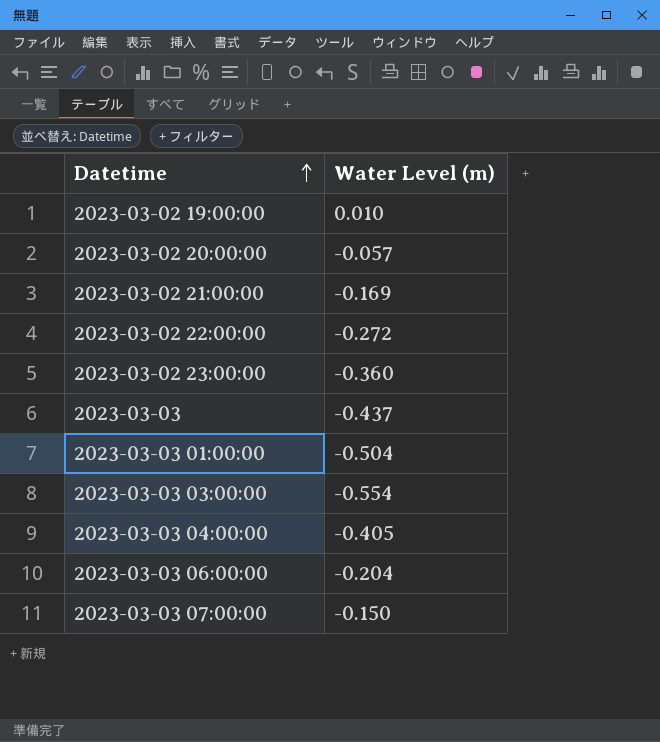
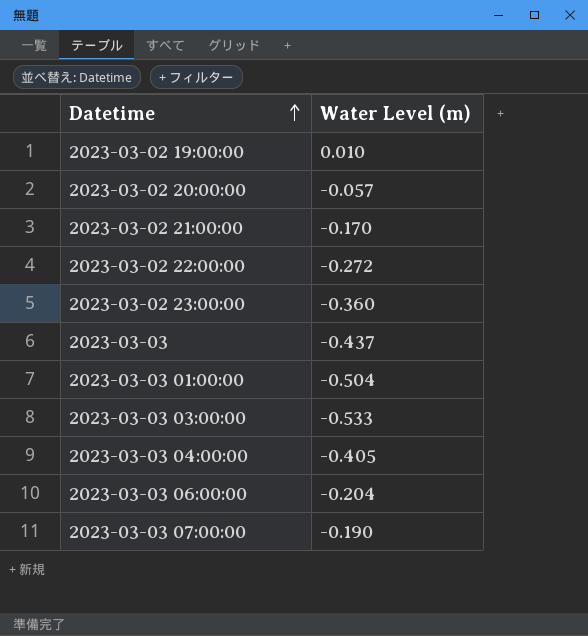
2023-03-02 21:00:00 | Water Level (m): -0.169 -> -0.170
2023-03-03 03:00:00 | Water Level (m): -0.554 -> -0.533
2023-03-03 07:00:00 | Water Level (m): -0.150 -> -0.190

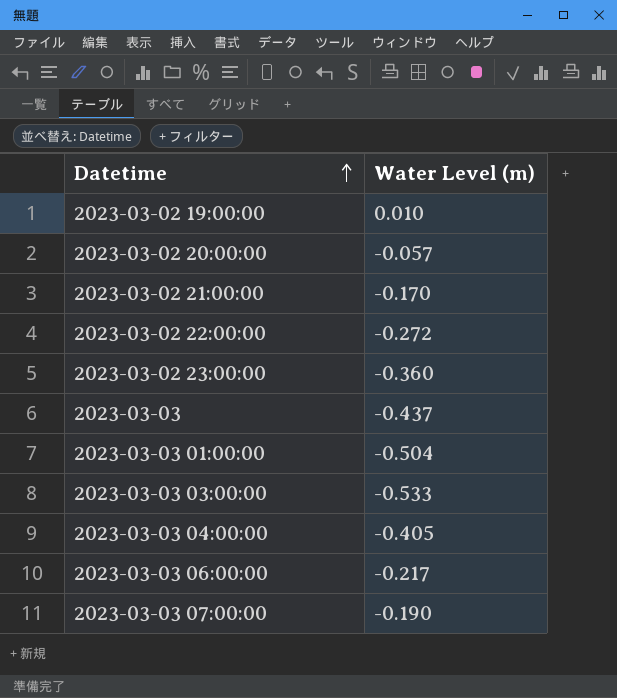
2023-03-03 06:00:00 | Water Level (m): -0.204 -> -0.217

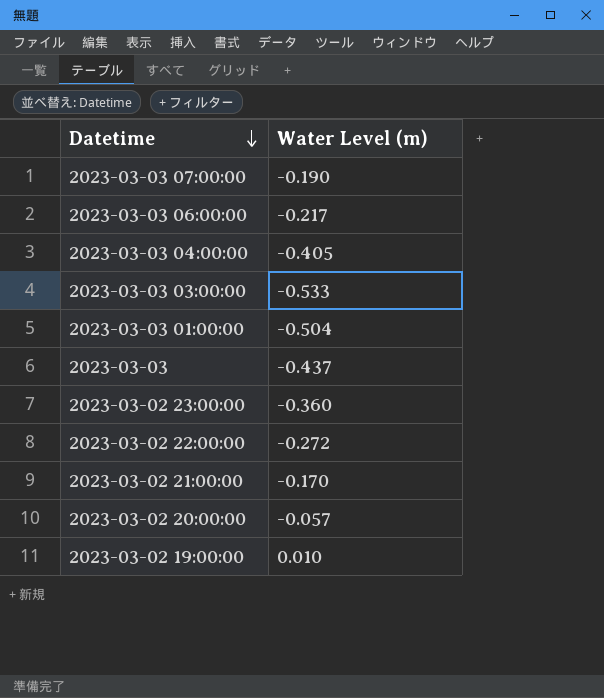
row order: Datetime ascending -> Datetime descending

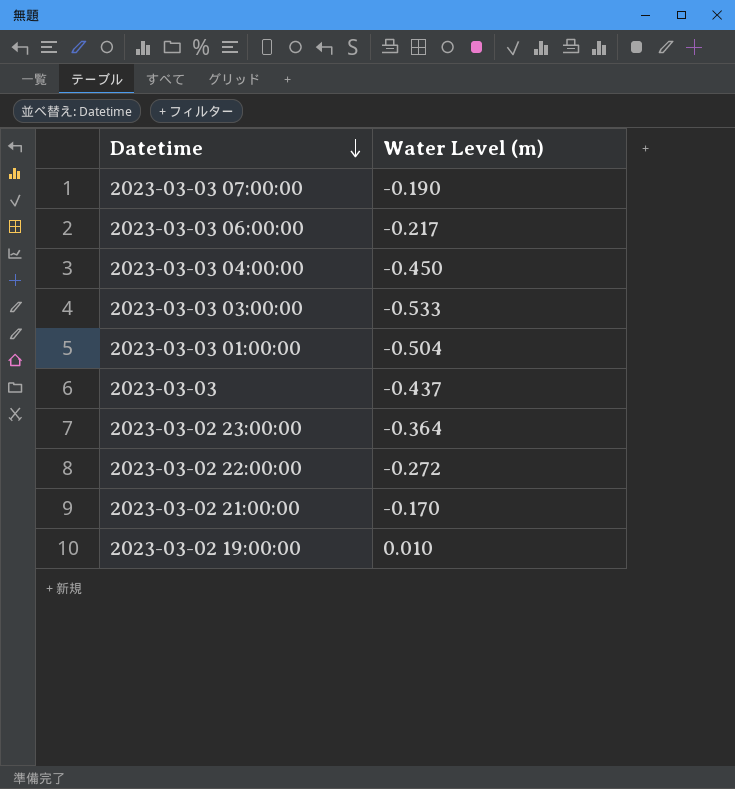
row 2023-03-02 20:00:00: -0.057 -> none
2023-03-03 04:00:00 | Water Level (m): -0.405 -> -0.450
2023-03-02 23:00:00 | Water Level (m): -0.360 -> -0.364

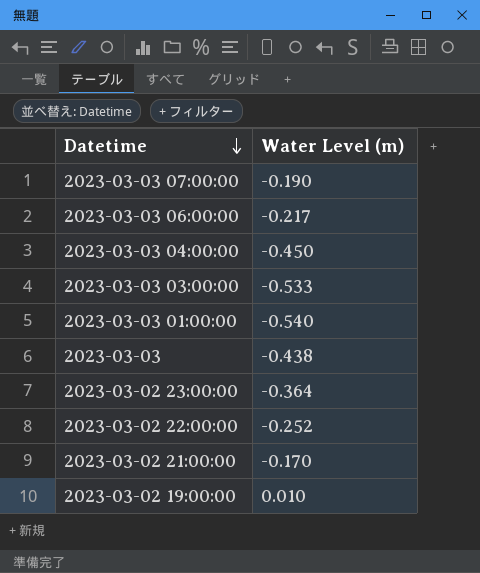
2023-03-03 01:00:00 | Water Level (m): -0.504 -> -0.540
2023-03-03 | Water Level (m): -0.437 -> -0.438
2023-03-02 22:00:00 | Water Level (m): -0.272 -> -0.252

